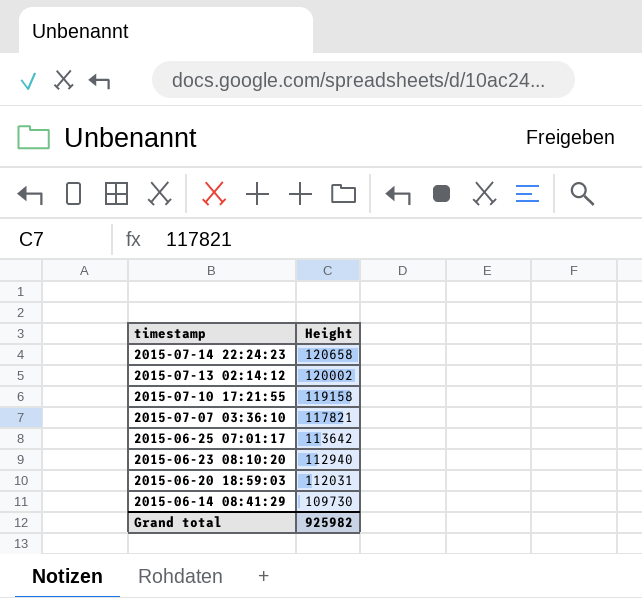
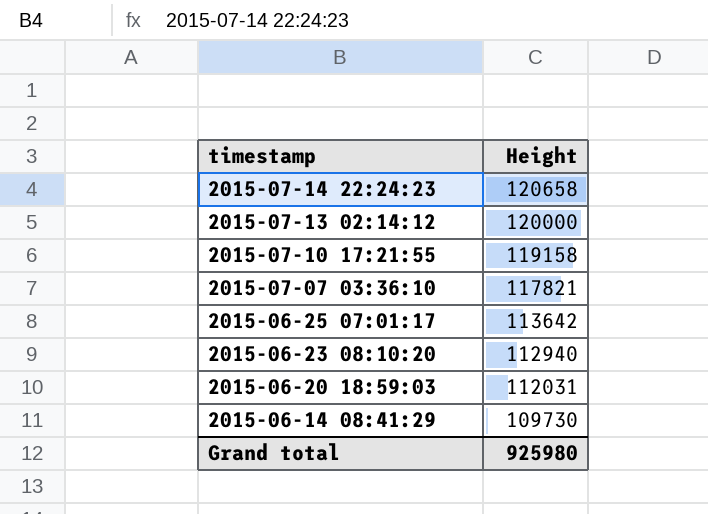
2015-07-13 02:14:12 | Height: 120002 -> 120000
Grand total | Height: 925982 -> 925980

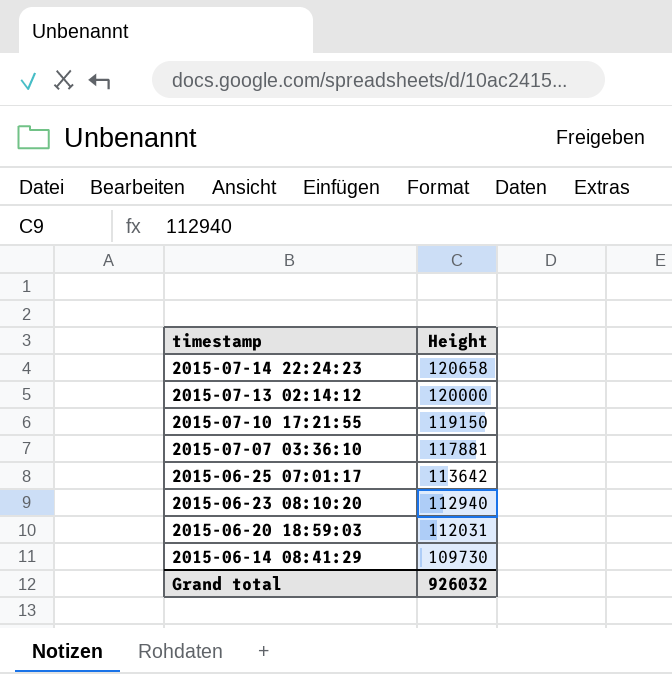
2015-07-10 17:21:55 | Height: 119158 -> 119150
2015-07-07 03:36:10 | Height: 117821 -> 117881
Grand total | Height: 925980 -> 926032

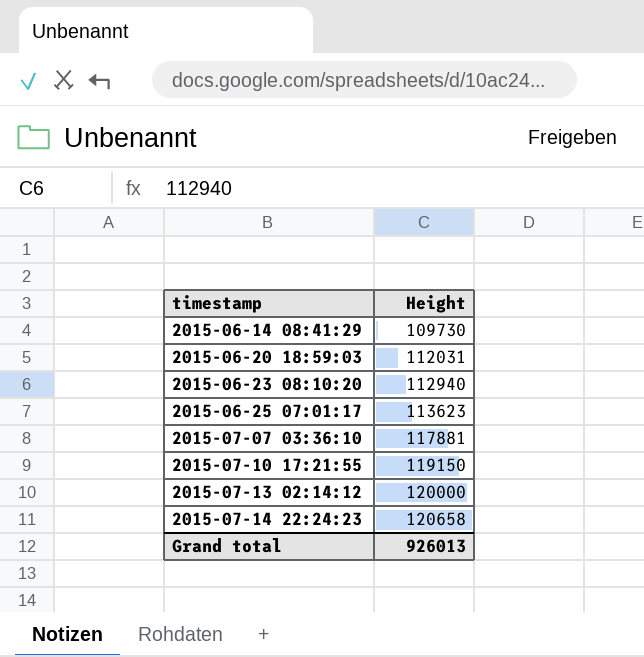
row order: timestamp descending -> timestamp ascending
2015-06-25 07:01:17 | Height: 113642 -> 113623
Grand total | Height: 926032 -> 926013

